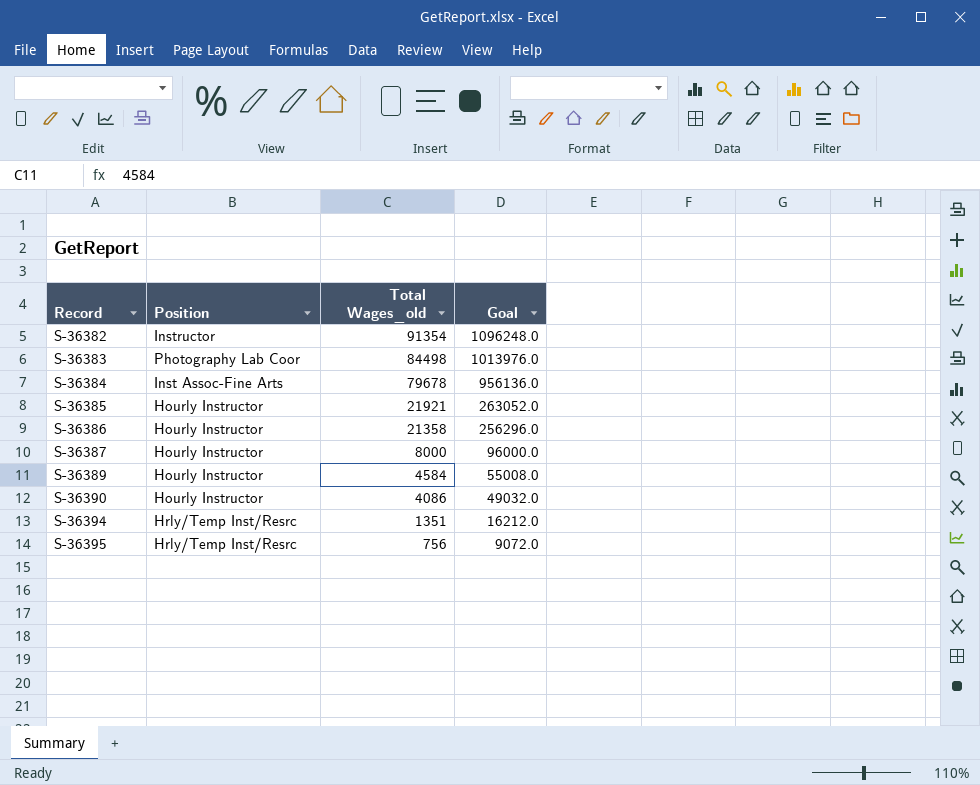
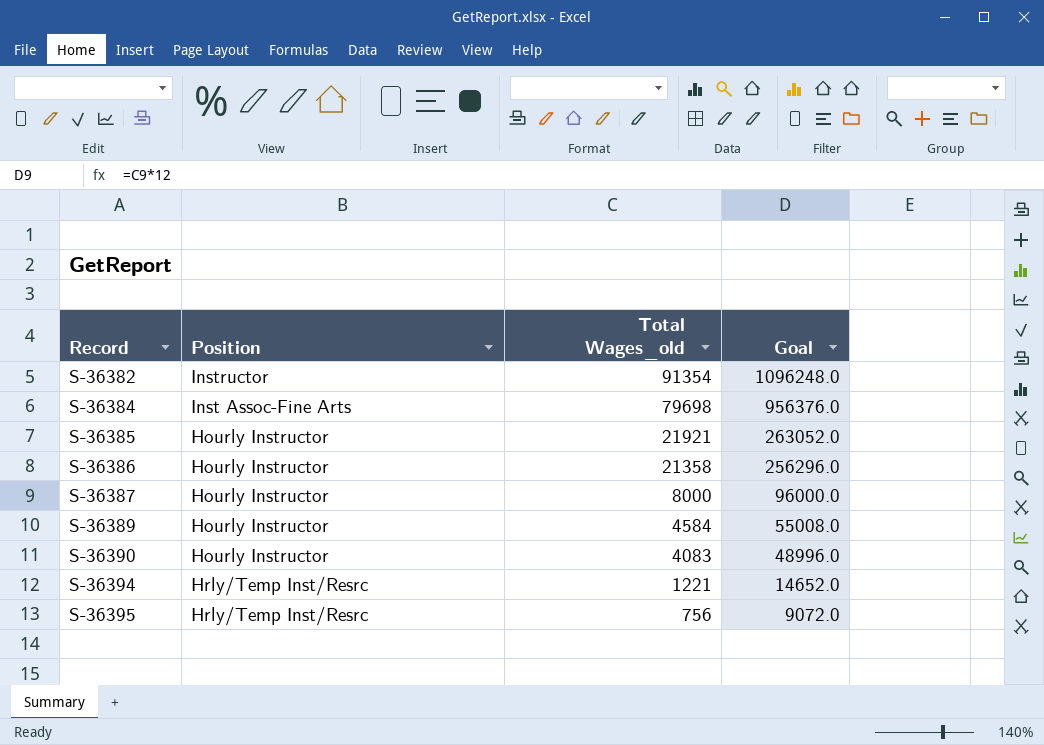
row S-36383: Photography Lab Coor | 84498 | 1013976.0 -> none
S-36384 | Total Wages_old: 79678 -> 79698
S-36384 | Goal: 956136.0 -> 956376.0
S-36390 | Total Wages_old: 4086 -> 4083
S-36390 | Goal: 49032.0 -> 48996.0
S-36394 | Total Wages_old: 1351 -> 1221
S-36394 | Goal: 16212.0 -> 14652.0

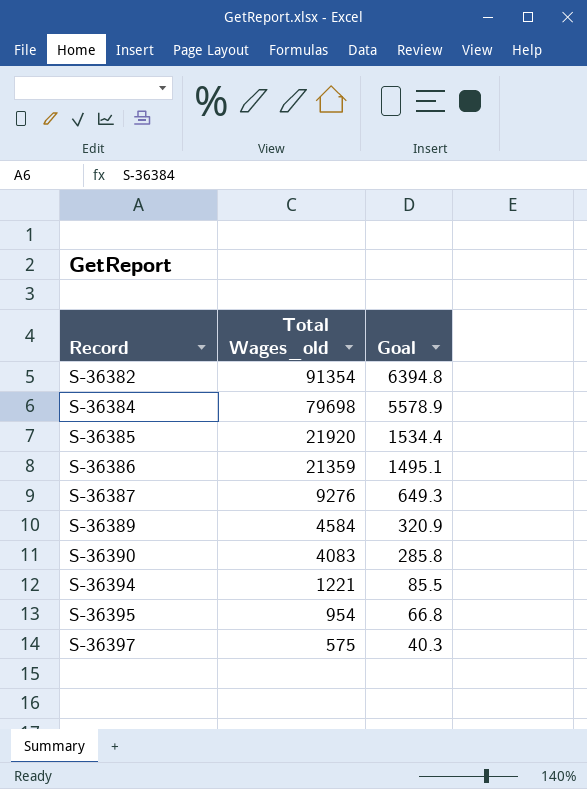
column Position | position: 2 -> none
column Goal | formula: [Total Wages_old] * 12 -> [Total Wages_old] * 0.07
S-36385 | Total Wages_old: 21921 -> 21920
S-36386 | Total Wages_old: 21358 -> 21359
S-36387 | Total Wages_old: 8000 -> 9276
S-36395 | Total Wages_old: 756 -> 954
row S-36397: none -> 575 | 40.3

